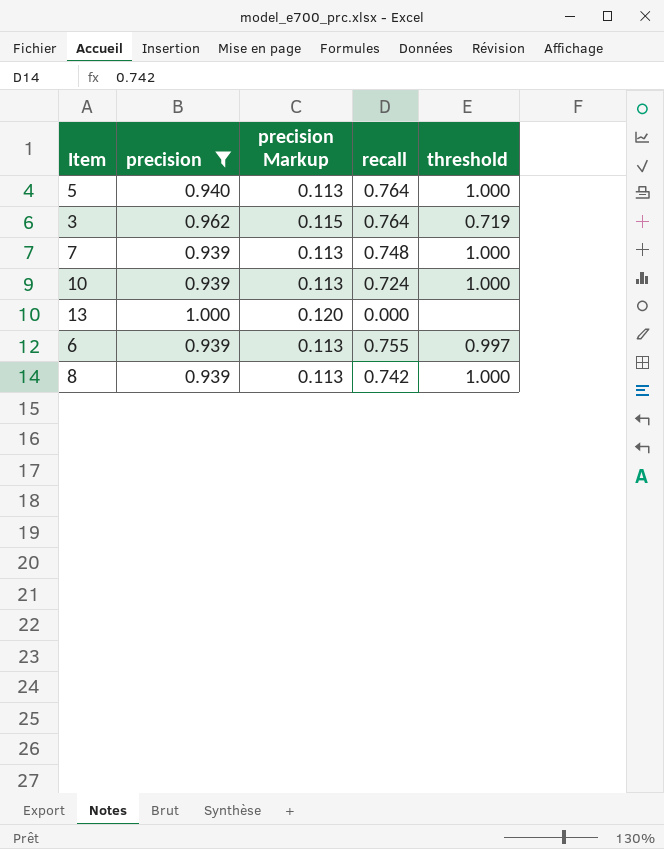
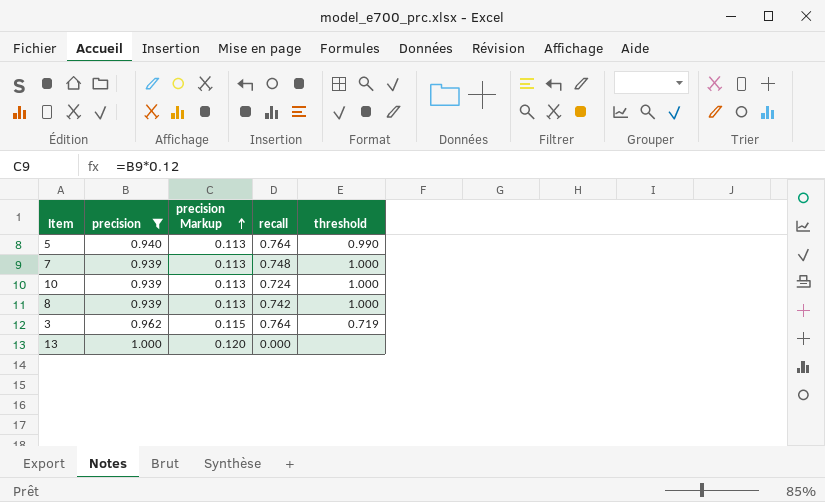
row order: none -> precision Markup ascending
row 6: 0.939 | 0.113 | 0.755 | 0.997 -> none
5 | threshold: 1.000 -> 0.990

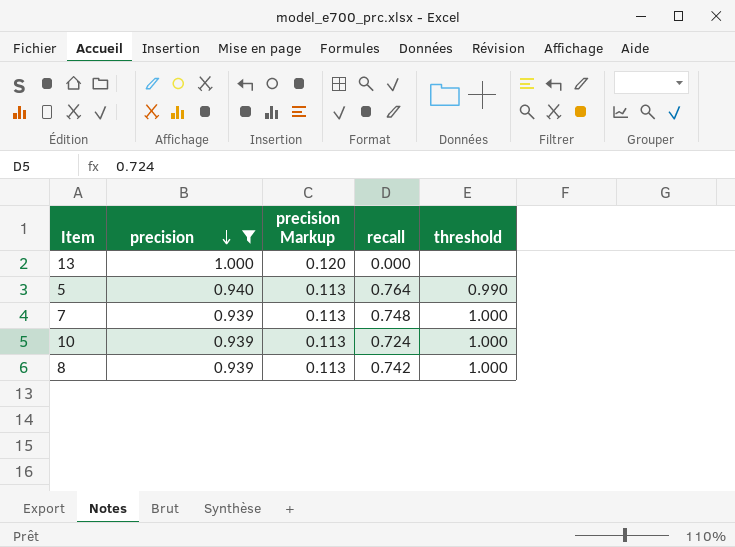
row order: precision Markup ascending -> precision descending
row 3: 0.962 | 0.115 | 0.764 | 0.719 -> none

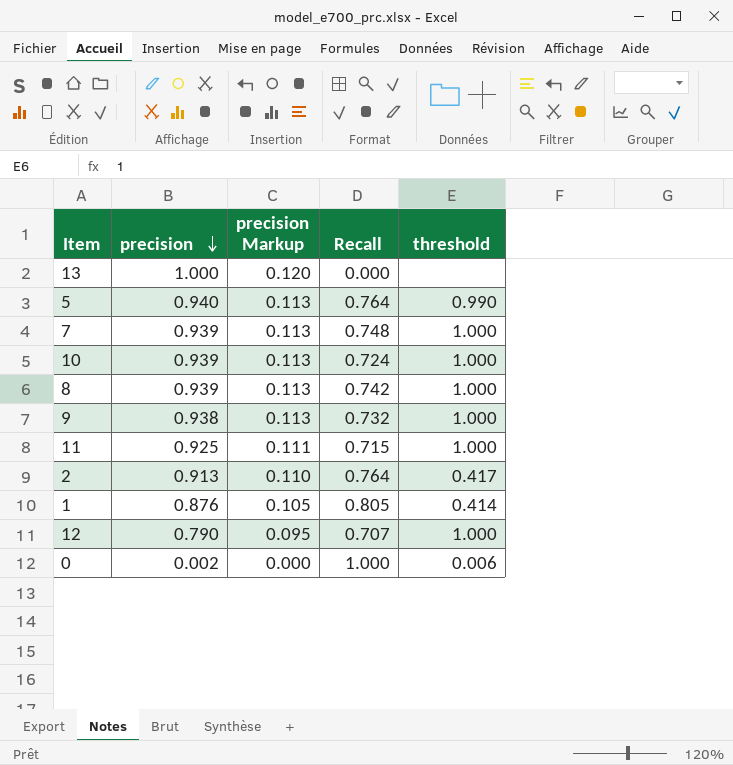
filter: precision >= 0.939 -> none
column name: recall -> Recall

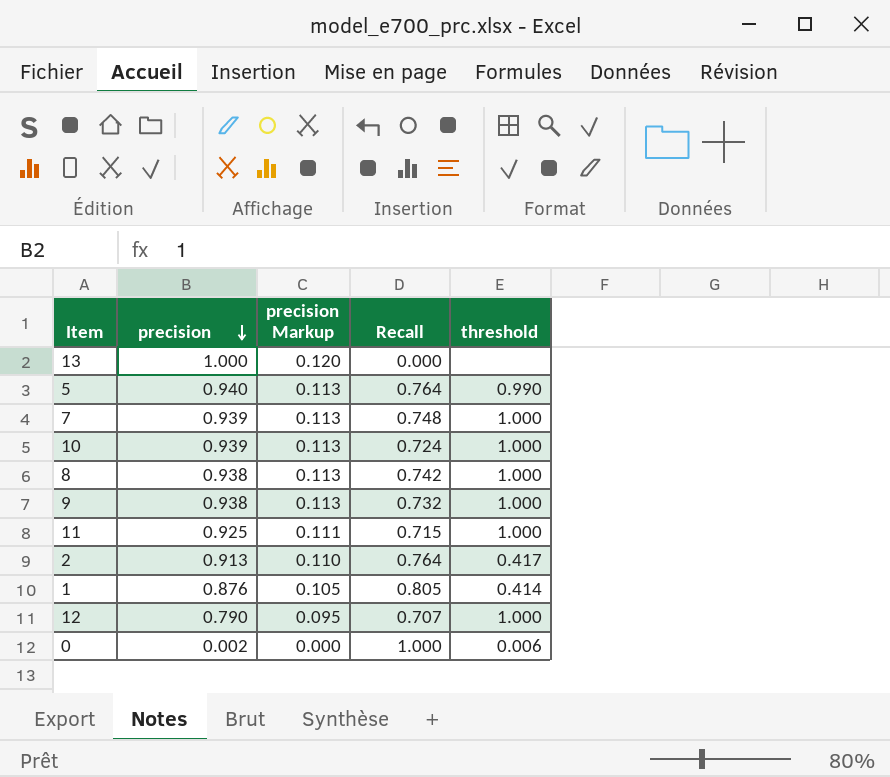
8 | precision: 0.939 -> 0.938

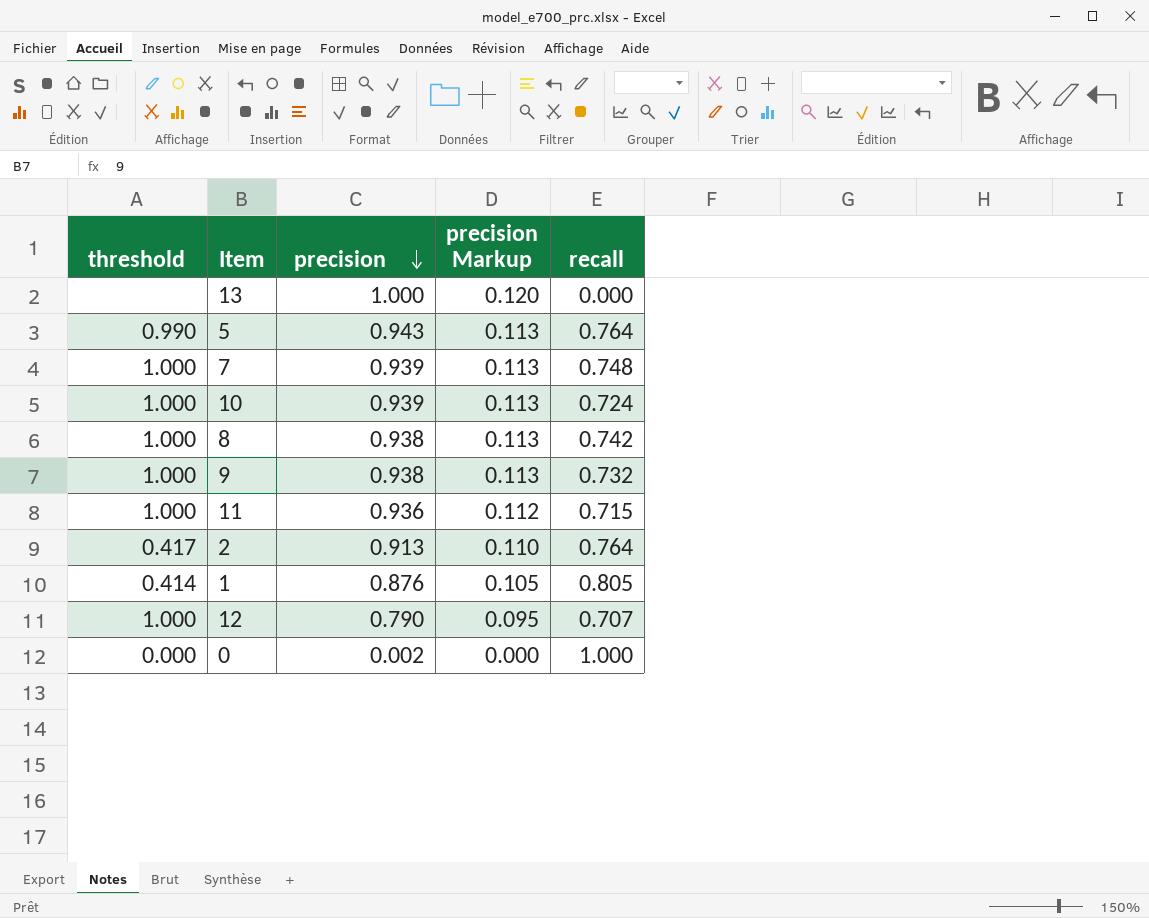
column threshold | position: 5 -> 1
column name: Recall -> recall
5 | precision: 0.940 -> 0.943
11 | precision: 0.925 -> 0.936
11 | precision Markup: 0.111 -> 0.112
0 | threshold: 0.006 -> 0.000

